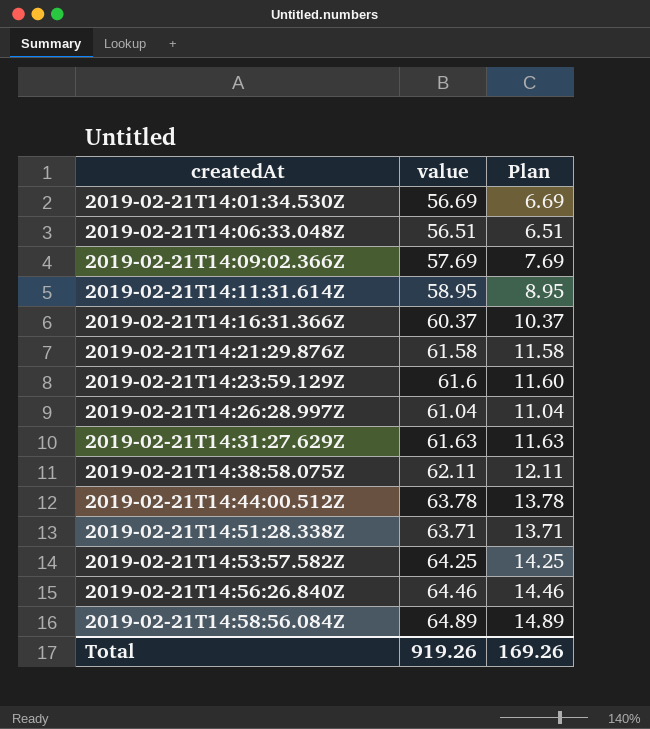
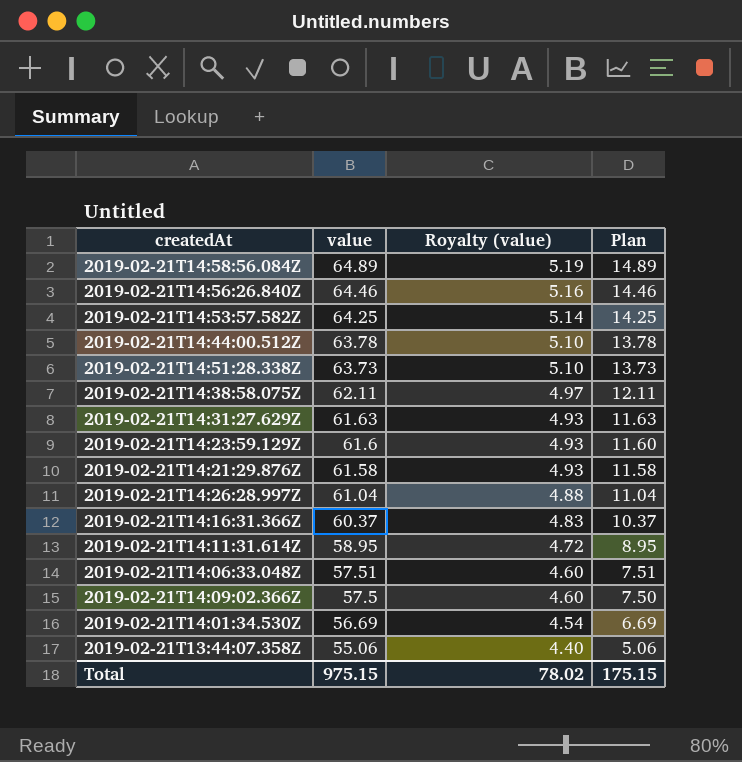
row order: createdAt ascending -> value descending
column Royalty (value) | formula: none -> [value] * 0.08
2019-02-21T14:51:28.338Z | value: 63.71 -> 63.73
2019-02-21T14:51:28.338Z | Plan: 13.71 -> 13.73
2019-02-21T14:06:33.048Z | value: 56.51 -> 57.51
2019-02-21T14:06:33.048Z | Plan: 6.51 -> 7.51
2019-02-21T14:09:02.366Z | value: 57.69 -> 57.5
2019-02-21T14:09:02.366Z | Plan: 7.69 -> 7.50
row 2019-02-21T13:44:07.358Z: none -> 55.06 | 4.40 | 5.06
Total | value: 919.26 -> 975.15
Total | Plan: 169.26 -> 175.15

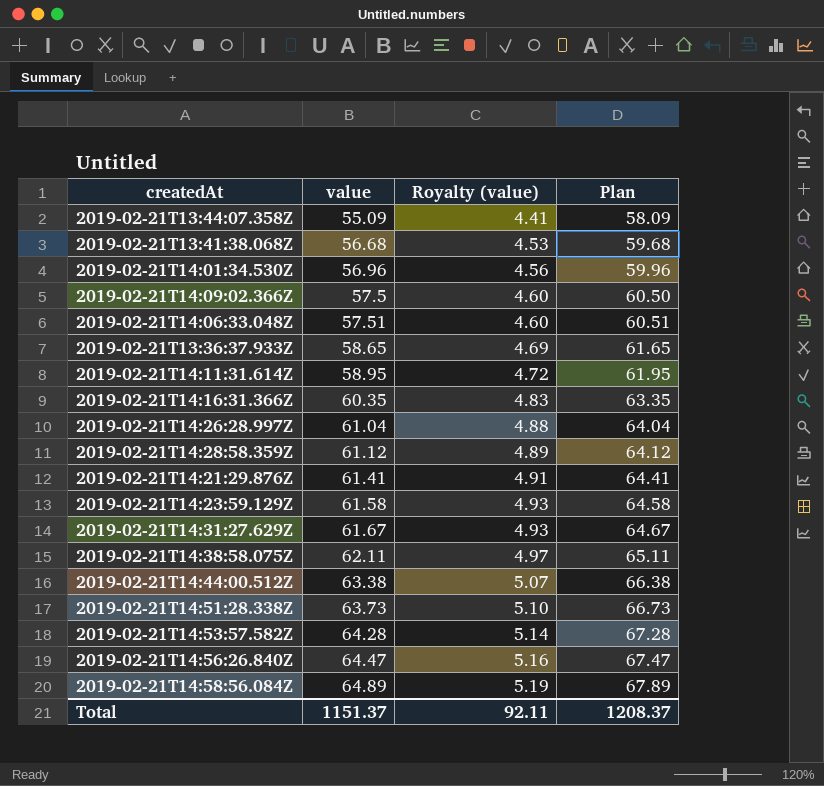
row order: value descending -> value ascending
column Plan | formula: [value] - 50 -> [value] + 3
2019-02-21T13:44:07.358Z | value: 55.06 -> 55.09
2019-02-21T13:44:07.358Z | Royalty (value): 4.40 -> 4.41
row 2019-02-21T13:41:38.068Z: none -> 56.68 | 4.53 | 59.68
2019-02-21T14:01:34.530Z | value: 56.69 -> 56.96
2019-02-21T14:01:34.530Z | Royalty (value): 4.54 -> 4.56
row 2019-02-21T13:36:37.933Z: none -> 58.65 | 4.69 | 61.65
2019-02-21T14:16:31.366Z | value: 60.37 -> 60.35
row 2019-02-21T14:28:58.359Z: none -> 61.12 | 4.89 | 64.12
2019-02-21T14:21:29.876Z | value: 61.58 -> 61.41
2019-02-21T14:21:29.876Z | Royalty (value): 4.93 -> 4.91
2019-02-21T14:23:59.129Z | value: 61.6 -> 61.58
2019-02-21T14:31:27.629Z | value: 61.63 -> 61.67
2019-02-21T14:44:00.512Z | value: 63.78 -> 63.38
2019-02-21T14:44:00.512Z | Royalty (value): 5.10 -> 5.07
2019-02-21T14:53:57.582Z | value: 64.25 -> 64.28
2019-02-21T14:56:26.840Z | value: 64.46 -> 64.47
Total | value: 975.15 -> 1151.37
Total | Royalty (value): 78.02 -> 92.11
Total | Plan: 175.15 -> 1208.37

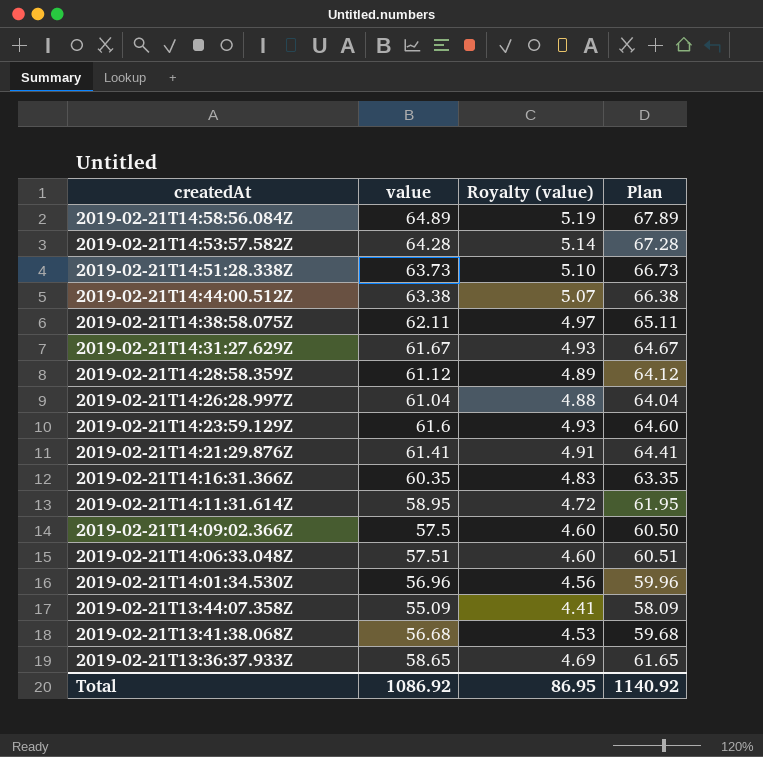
row order: value ascending -> createdAt descending
row 2019-02-21T14:56:26.840Z: 64.47 | 5.16 | 67.47 -> none
2019-02-21T14:23:59.129Z | value: 61.58 -> 61.6
2019-02-21T14:23:59.129Z | Plan: 64.58 -> 64.60
Total | value: 1151.37 -> 1086.92
Total | Royalty (value): 92.11 -> 86.95
Total | Plan: 1208.37 -> 1140.92

